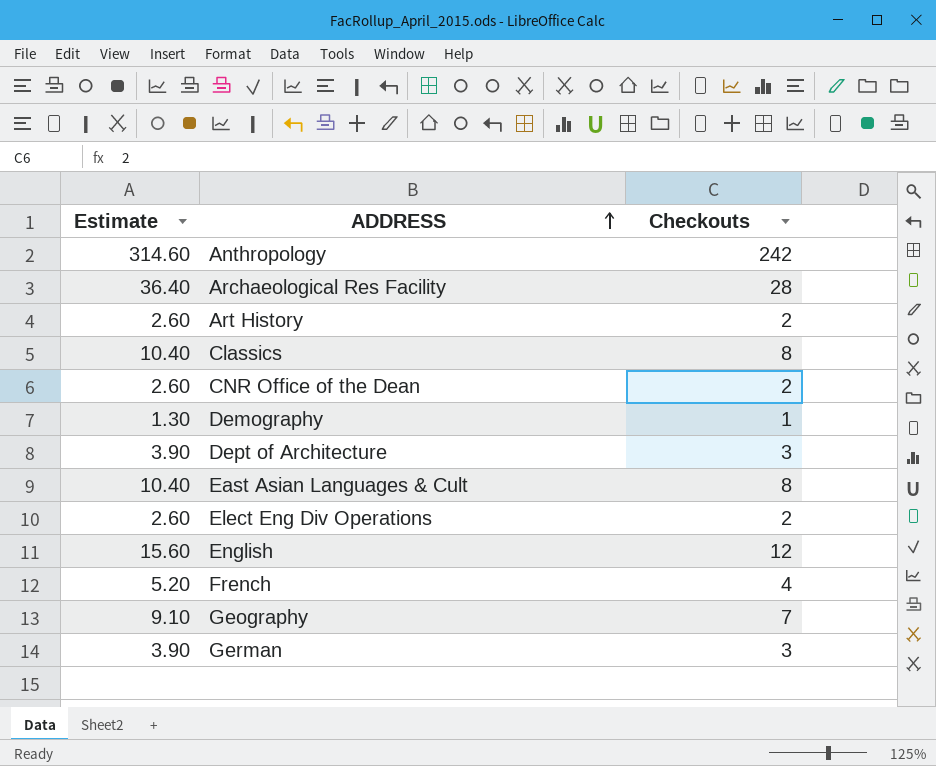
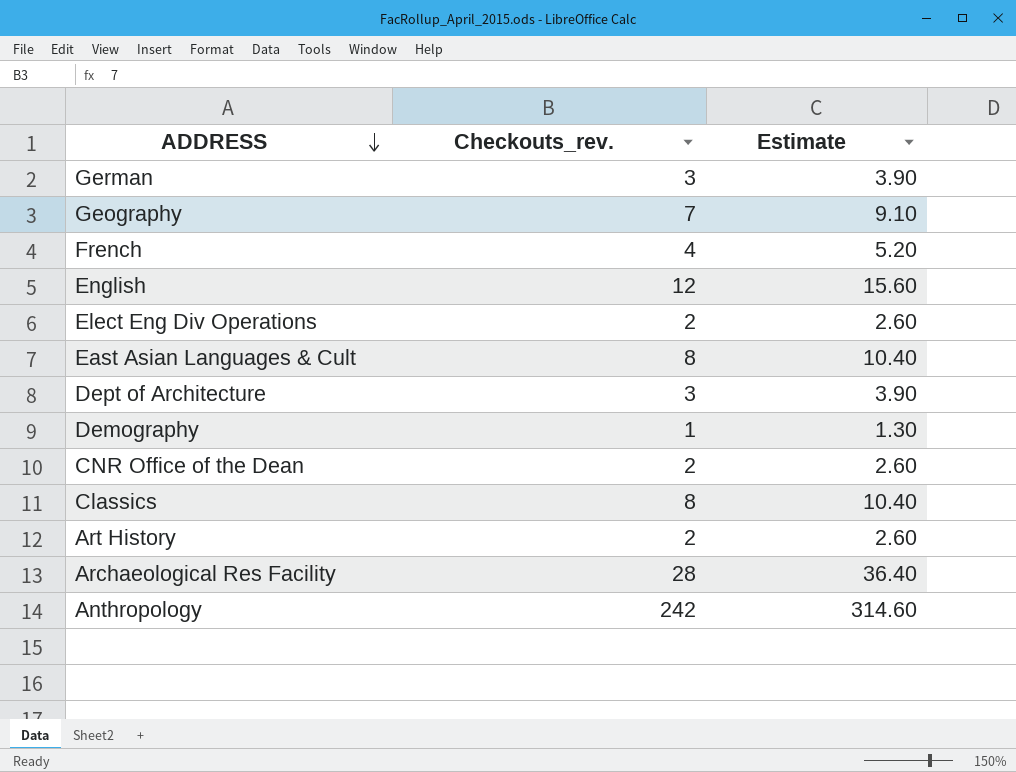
row order: ADDRESS ascending -> ADDRESS descending
column name: Checkouts -> Checkouts_rev.
column Estimate | position: 1 -> 3

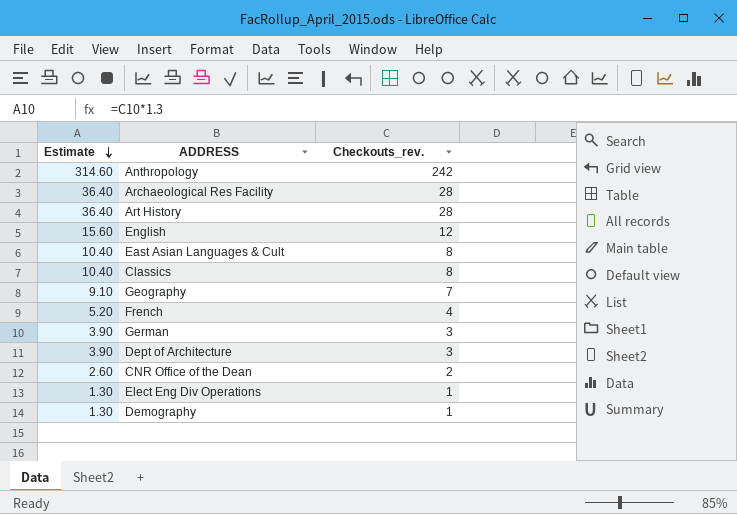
row order: ADDRESS descending -> Estimate descending
column Estimate | position: 3 -> 1
Art History | Estimate: 2.60 -> 36.40
Art History | Checkouts_rev.: 2 -> 28
Elect Eng Div Operations | Estimate: 2.60 -> 1.30
Elect Eng Div Operations | Checkouts_rev.: 2 -> 1

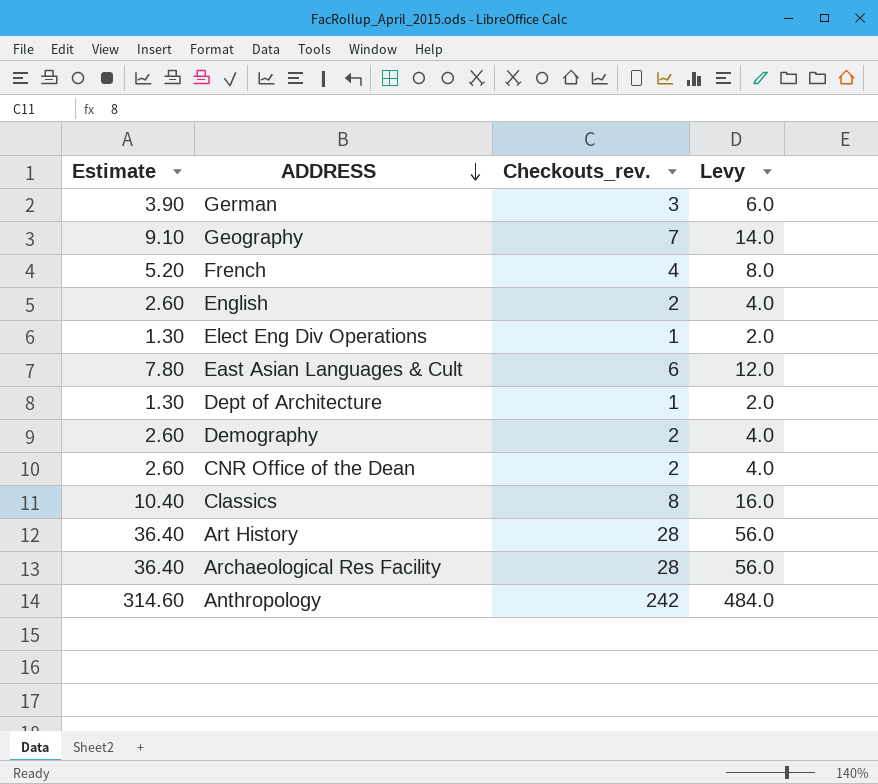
row order: Estimate descending -> ADDRESS descending
column Levy | formula: none -> [Checkouts_rev.] * 2
English | Estimate: 15.60 -> 2.60
English | Checkouts_rev.: 12 -> 2
East Asian Languages & Cult | Estimate: 10.40 -> 7.80
East Asian Languages & Cult | Checkouts_rev.: 8 -> 6
Dept of Architecture | Estimate: 3.90 -> 1.30
Dept of Architecture | Checkouts_rev.: 3 -> 1
Demography | Estimate: 1.30 -> 2.60
Demography | Checkouts_rev.: 1 -> 2

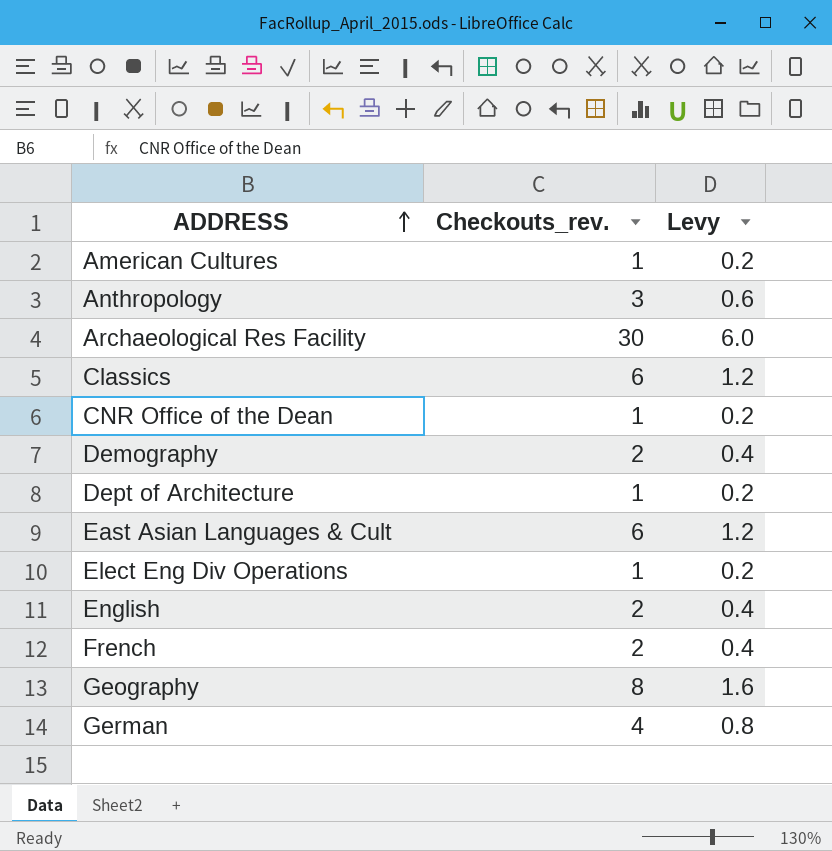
row order: ADDRESS descending -> ADDRESS ascending
column Estimate | formula: [Checkouts_rev.] * 1.3 -> none
column Levy | formula: [Checkouts_rev.] * 2 -> [Checkouts_rev.] * 0.2
row Art History: 36.40 | 28 | 56.0 -> none
row American Cultures: none -> 1 | 0.2
Anthropology | Checkouts_rev.: 242 -> 3
Archaeological Res Facility | Checkouts_rev.: 28 -> 30
Classics | Checkouts_rev.: 8 -> 6
CNR Office of the Dean | Checkouts_rev.: 2 -> 1
French | Checkouts_rev.: 4 -> 2
Geography | Checkouts_rev.: 7 -> 8
German | Checkouts_rev.: 3 -> 4

